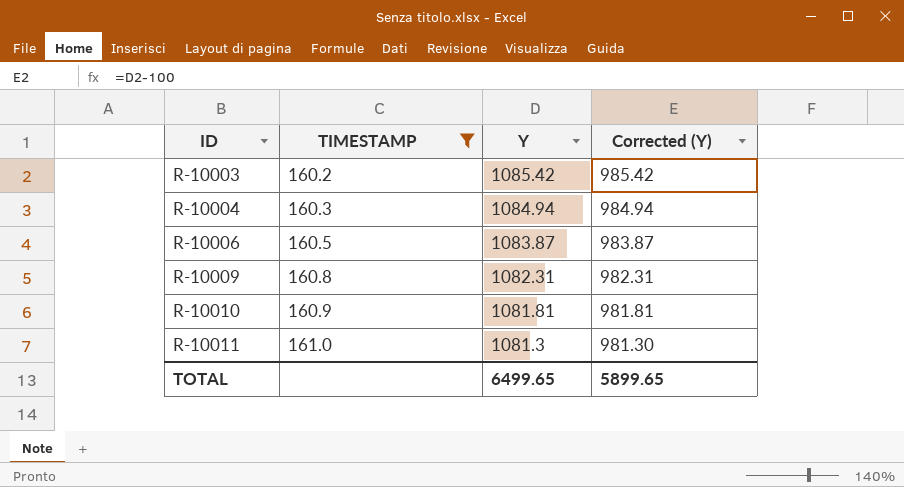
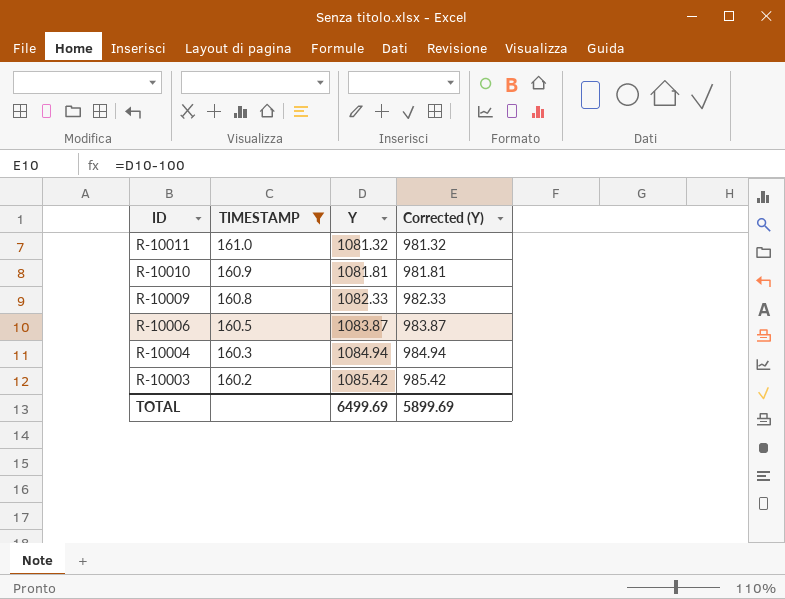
row order: ID ascending -> ID descending
R-10011 | Y: 1081.3 -> 1081.32
R-10011 | Corrected (Y): 981.30 -> 981.32
R-10009 | Y: 1082.31 -> 1082.33
R-10009 | Corrected (Y): 982.31 -> 982.33
TOTAL | Y: 6499.65 -> 6499.69
TOTAL | Corrected (Y): 5899.65 -> 5899.69

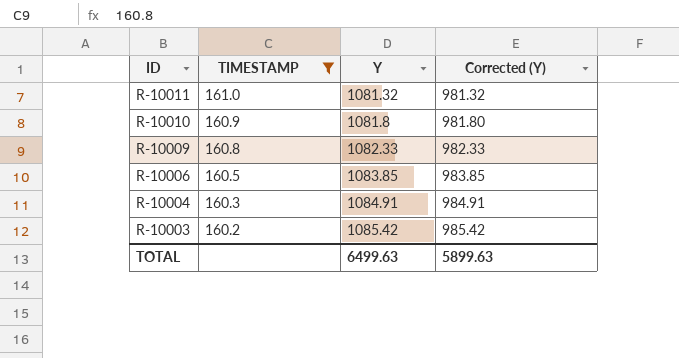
R-10010 | Y: 1081.81 -> 1081.8
R-10010 | Corrected (Y): 981.81 -> 981.80
R-10006 | Y: 1083.87 -> 1083.85
R-10006 | Corrected (Y): 983.87 -> 983.85
R-10004 | Y: 1084.94 -> 1084.91
R-10004 | Corrected (Y): 984.94 -> 984.91
TOTAL | Y: 6499.69 -> 6499.63
TOTAL | Corrected (Y): 5899.69 -> 5899.63

